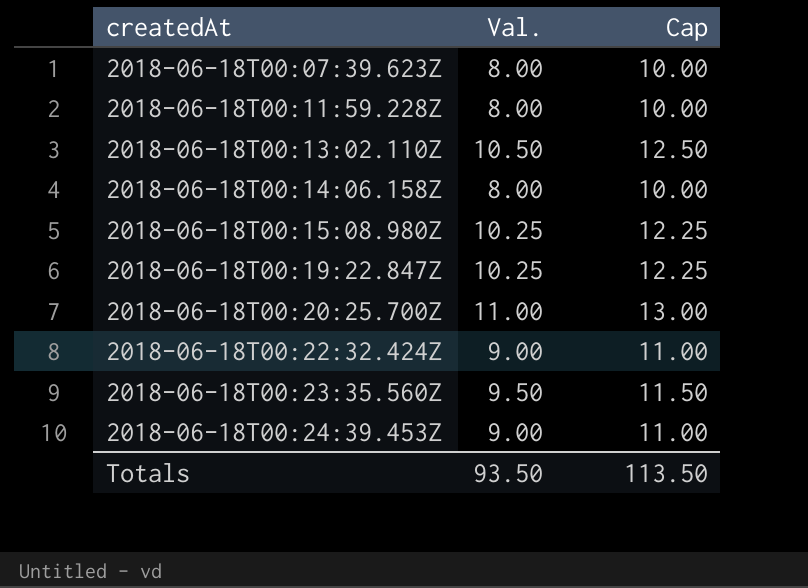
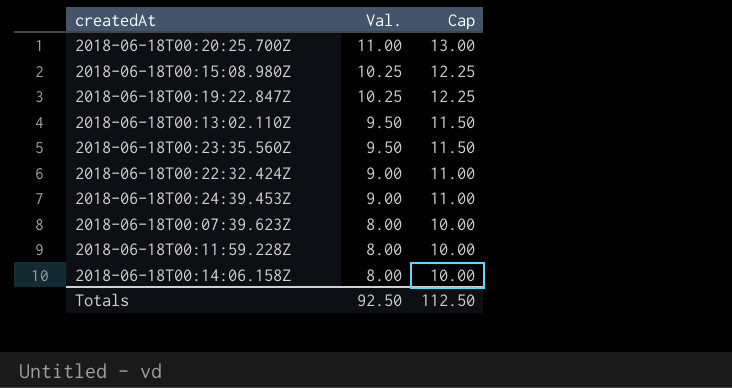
row order: createdAt ascending -> Val. descending
2018-06-18T00:13:02.110Z | Val.: 10.50 -> 9.50
2018-06-18T00:13:02.110Z | Cap: 12.50 -> 11.50
Totals | Val.: 93.50 -> 92.50
Totals | Cap: 113.50 -> 112.50

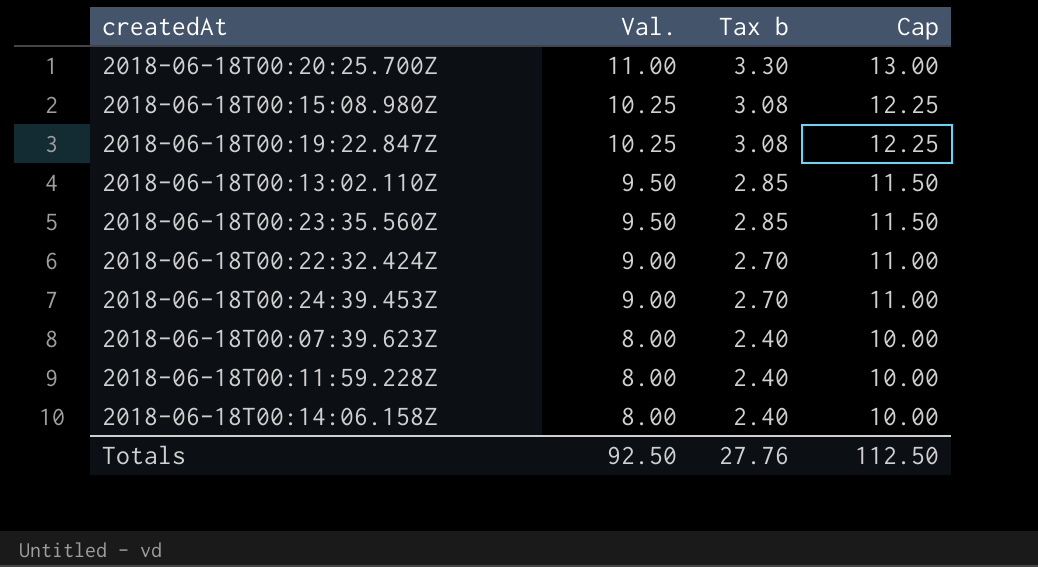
column Tax b | formula: none -> [Val.] * 0.3

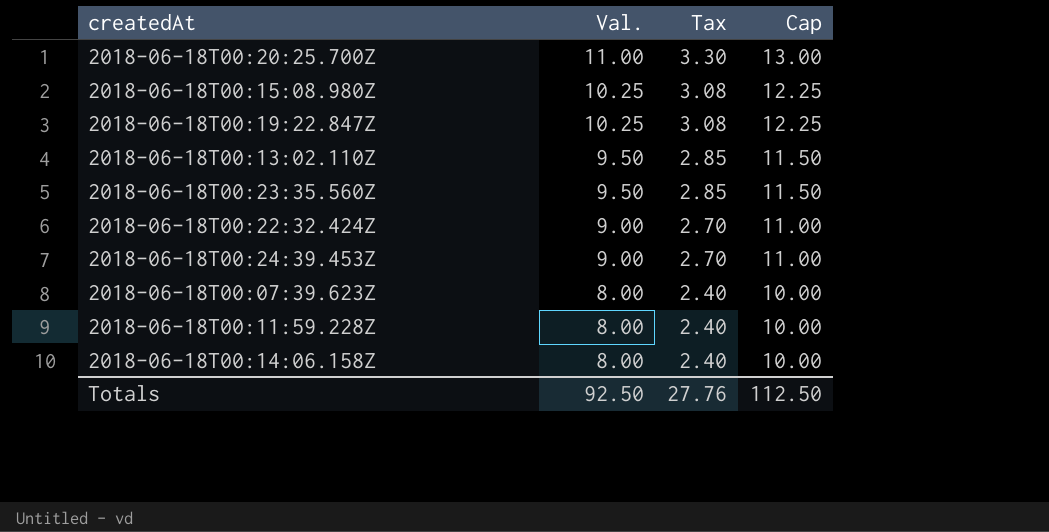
column name: Tax b -> Tax

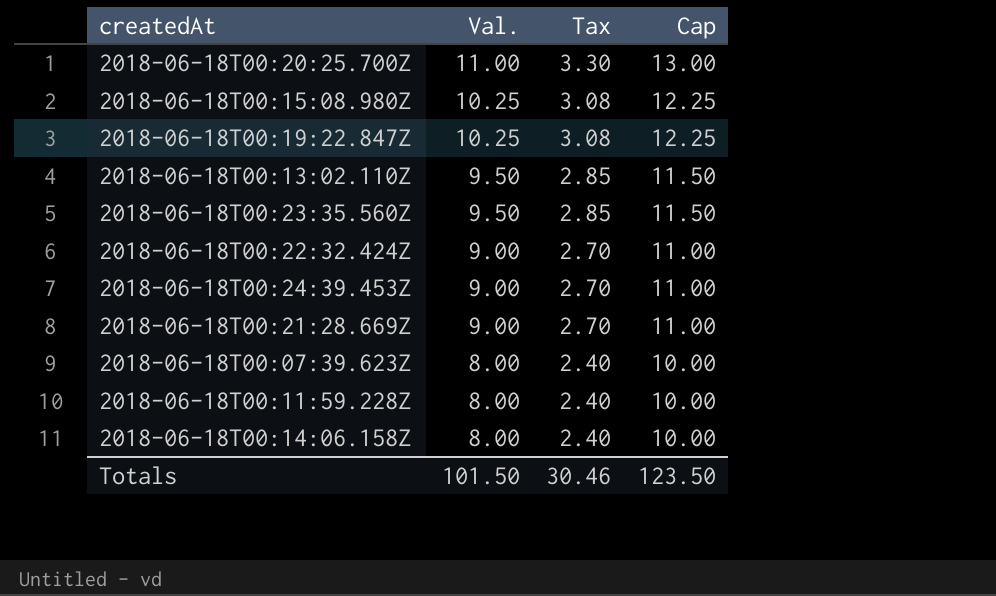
row 2018-06-18T00:21:28.669Z: none -> 9.00 | 2.70 | 11.00
Totals | Val.: 92.50 -> 101.50
Totals | Tax: 27.76 -> 30.46
Totals | Cap: 112.50 -> 123.50

